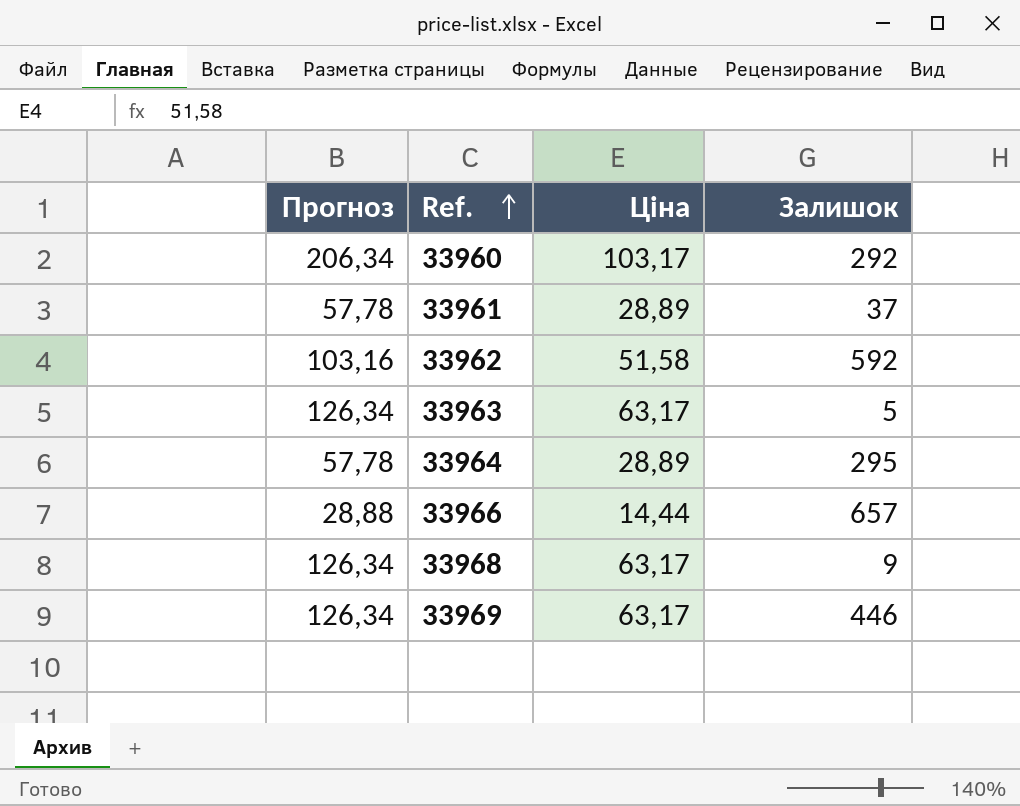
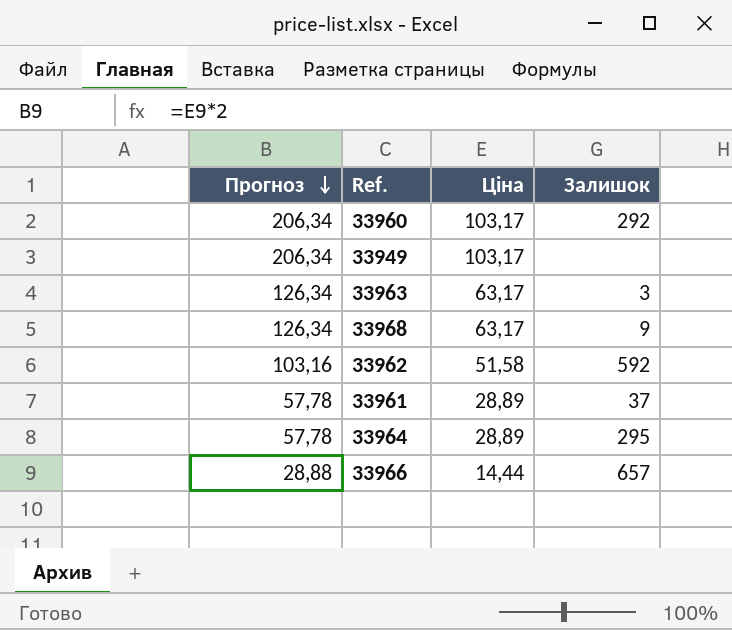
row order: Ref. ascending -> Прогноз descending
row 33969: 126,34 | 63,17 | 446 -> none
row 33949: none -> 206,34 | 103,17 | none
33963 | Залишок: 5 -> 3

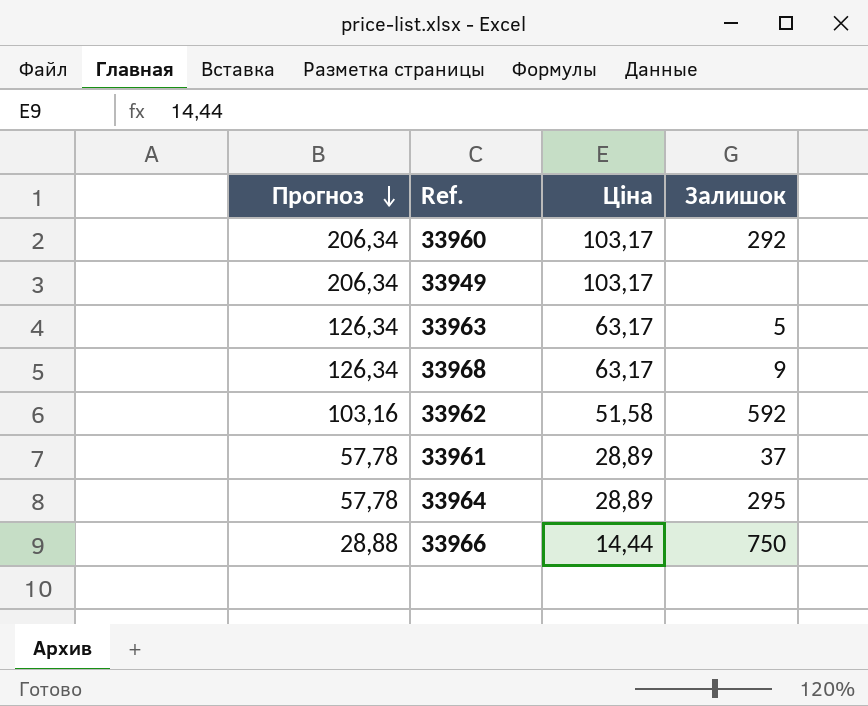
33963 | Залишок: 3 -> 5
33966 | Залишок: 657 -> 750

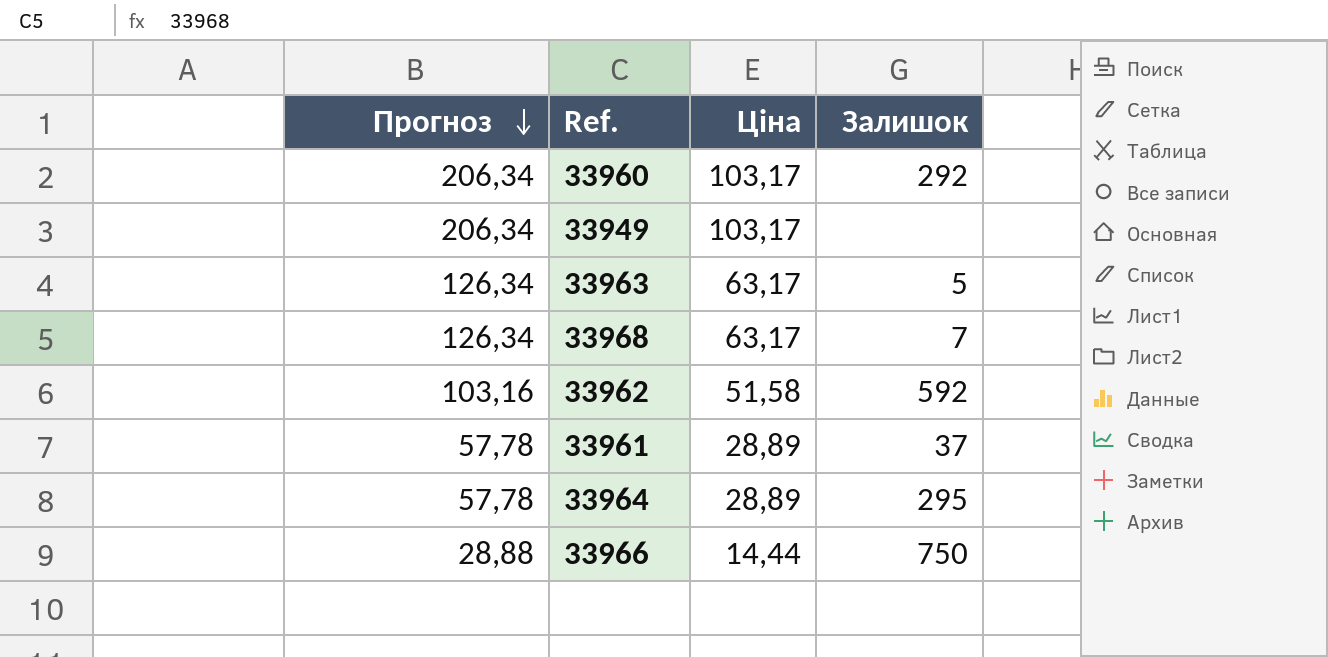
33968 | Залишок: 9 -> 7

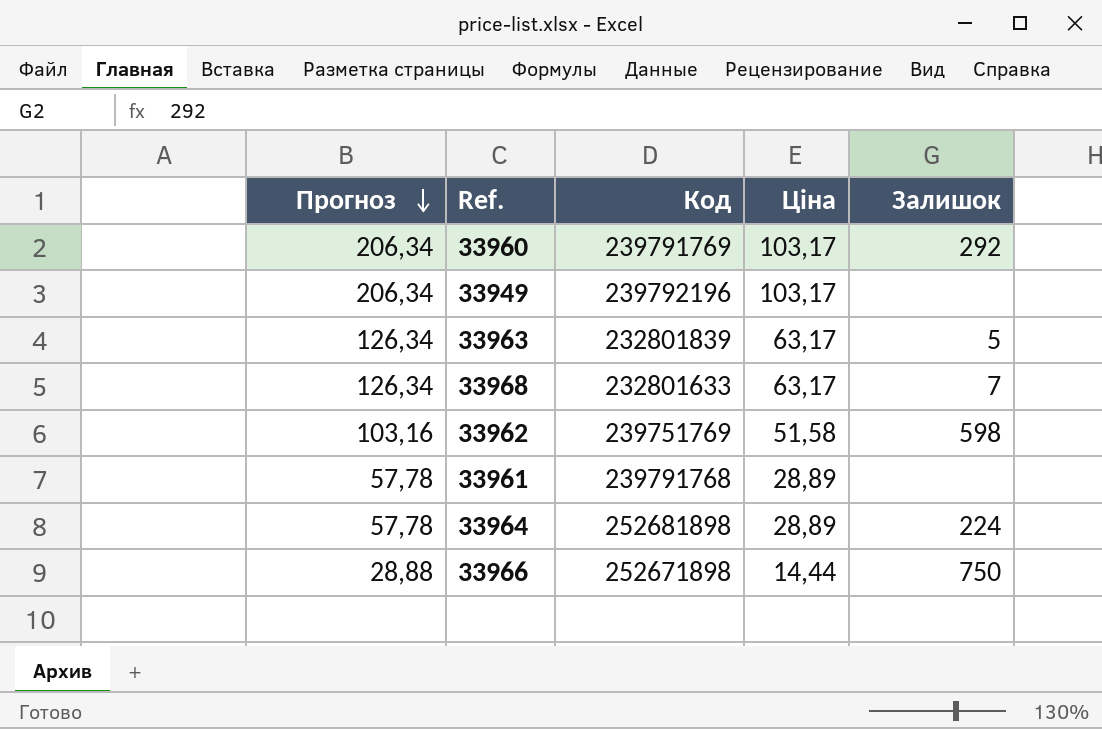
column Код | position: none -> 3
33962 | Залишок: 592 -> 598
33961 | Залишок: 37 -> none
33964 | Залишок: 295 -> 224

